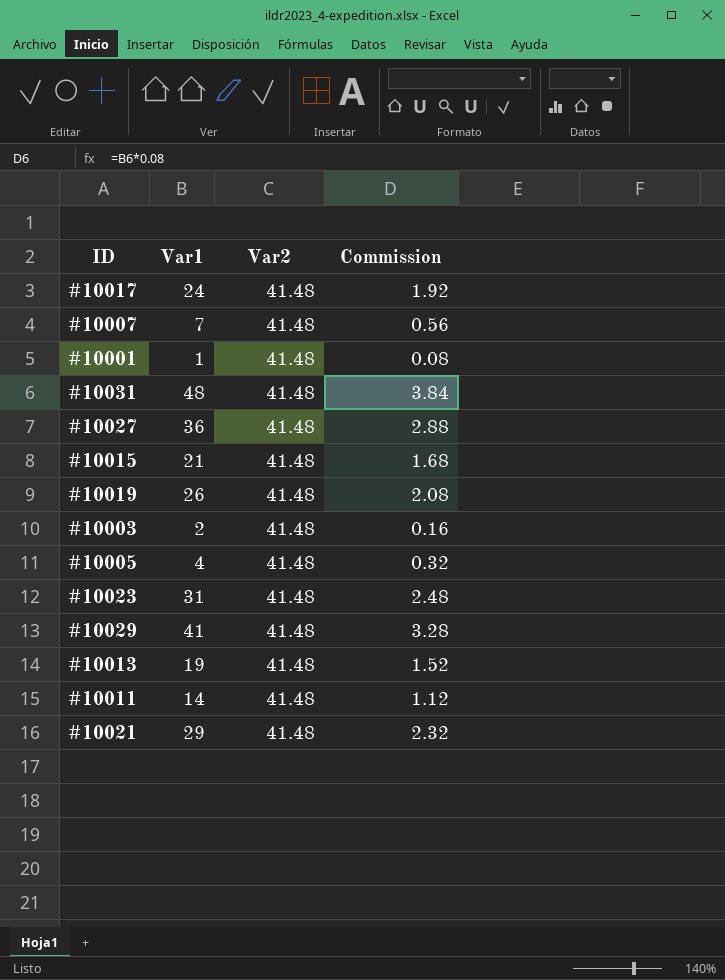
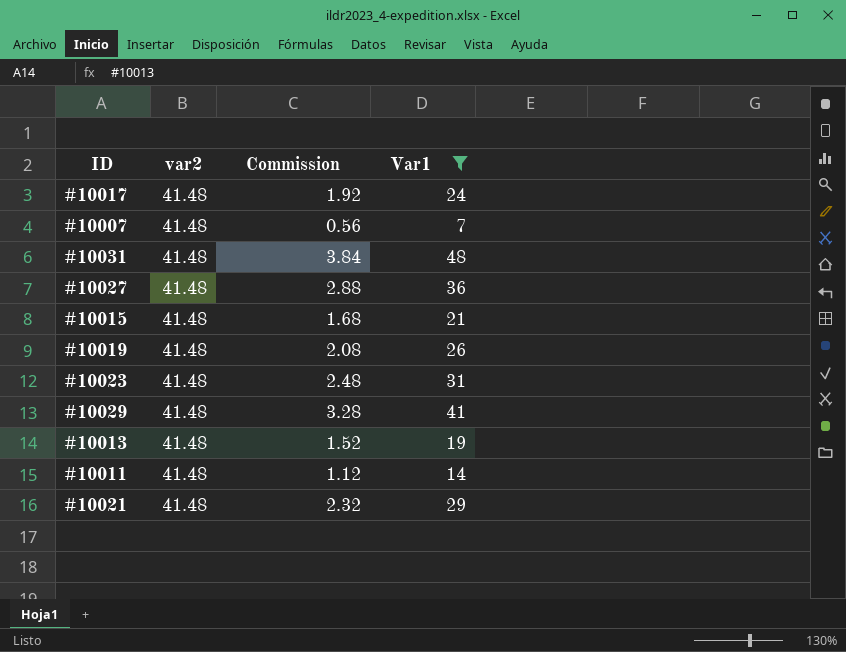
filter: none -> Var1 >= 7
column name: Var2 -> var2
column Var1 | position: 2 -> 4

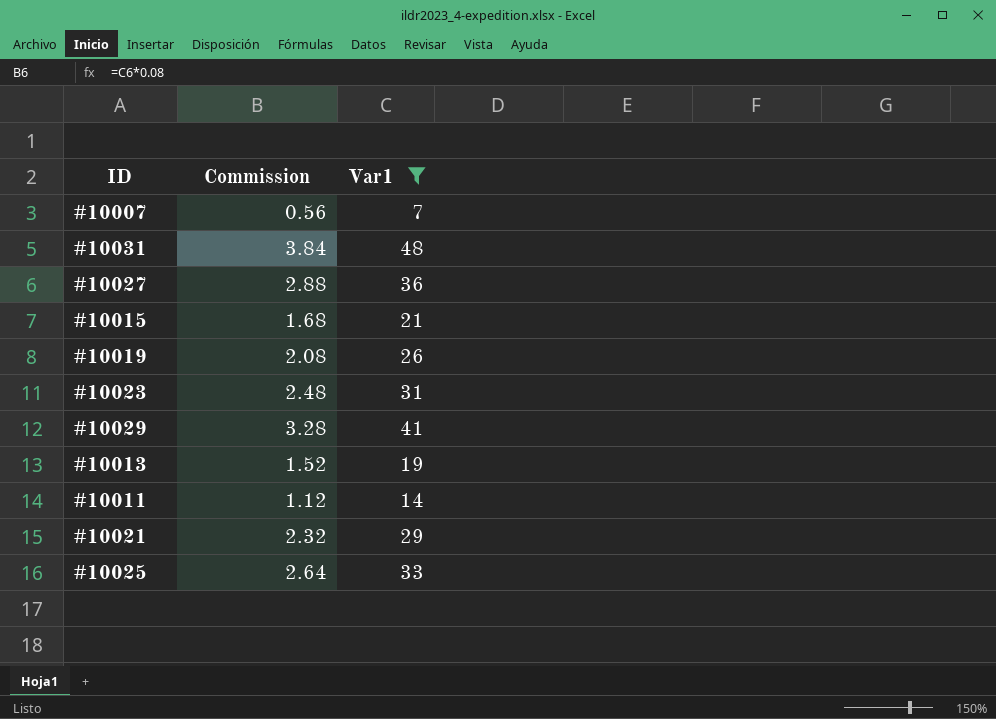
column var2 | position: 2 -> none
row #10017: 41.48 | 1.92 | 24 -> none
row #10025: none -> 2.64 | 33

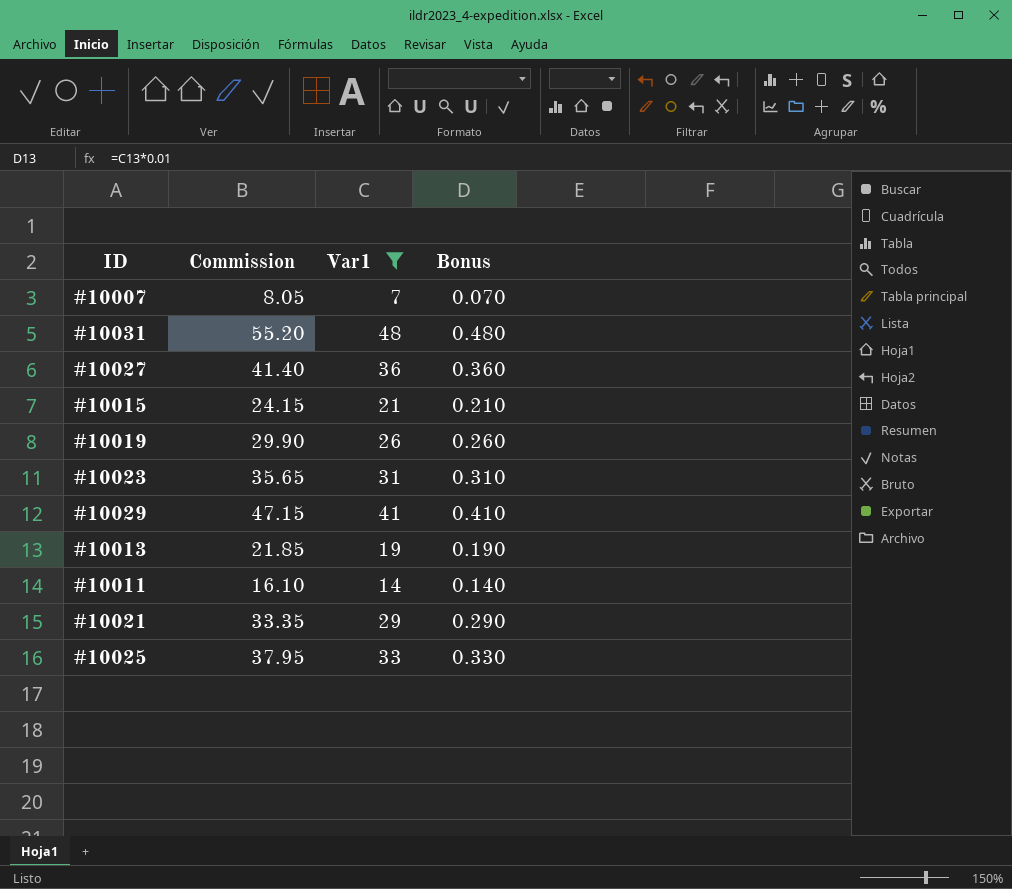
column Commission | formula: [Var1] * 0.08 -> [Var1] * 1.15
column Bonus | formula: none -> [Var1] * 0.01

